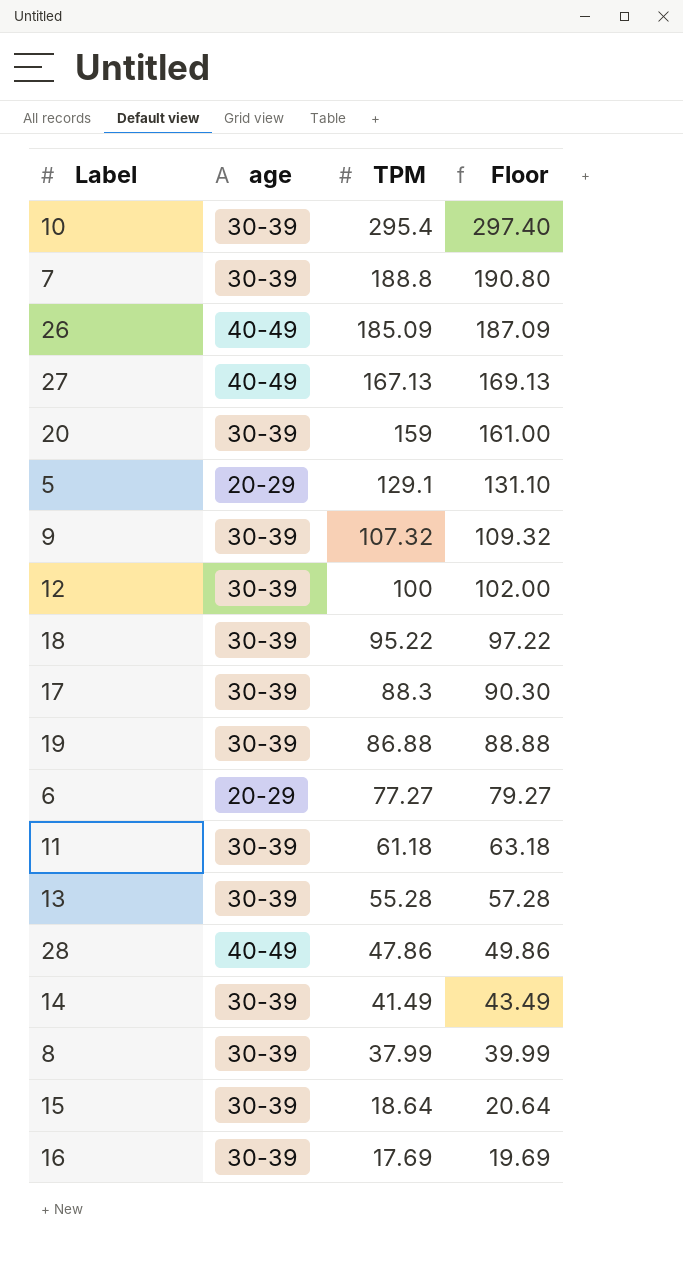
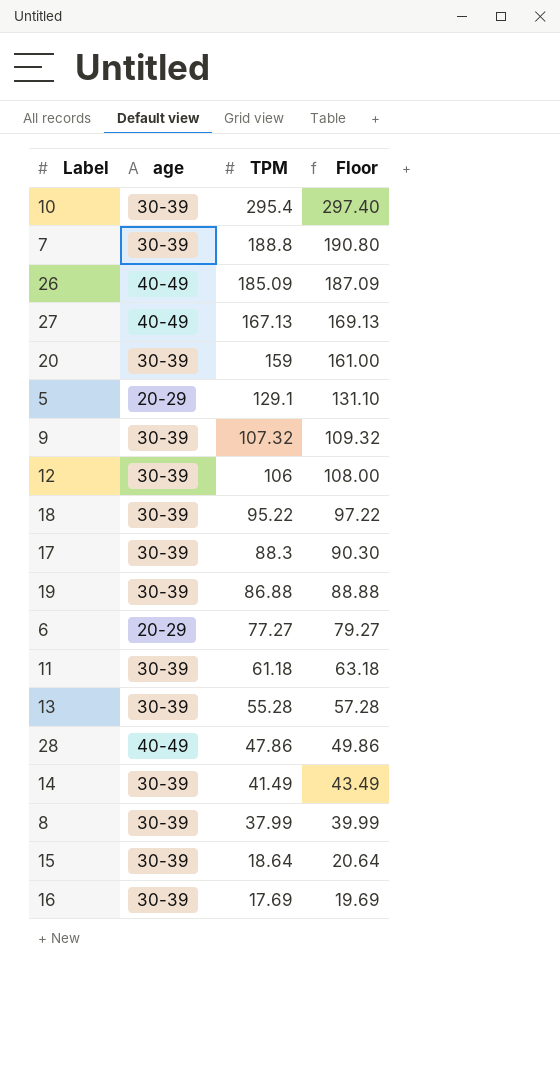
12 | TPM: 100 -> 106
12 | Floor: 102.00 -> 108.00

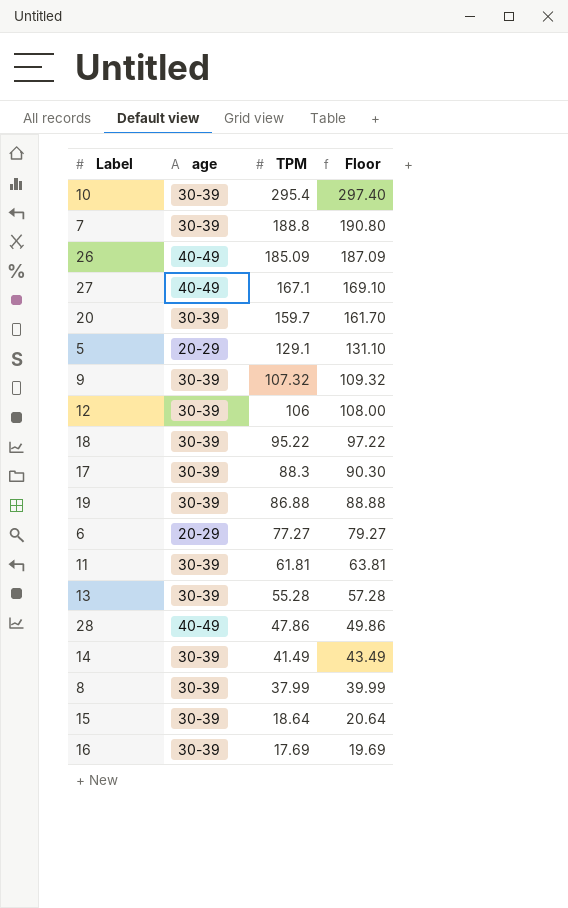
27 | TPM: 167.13 -> 167.1
27 | Floor: 169.13 -> 169.10
20 | TPM: 159 -> 159.7
20 | Floor: 161.00 -> 161.70
11 | TPM: 61.18 -> 61.81
11 | Floor: 63.18 -> 63.81

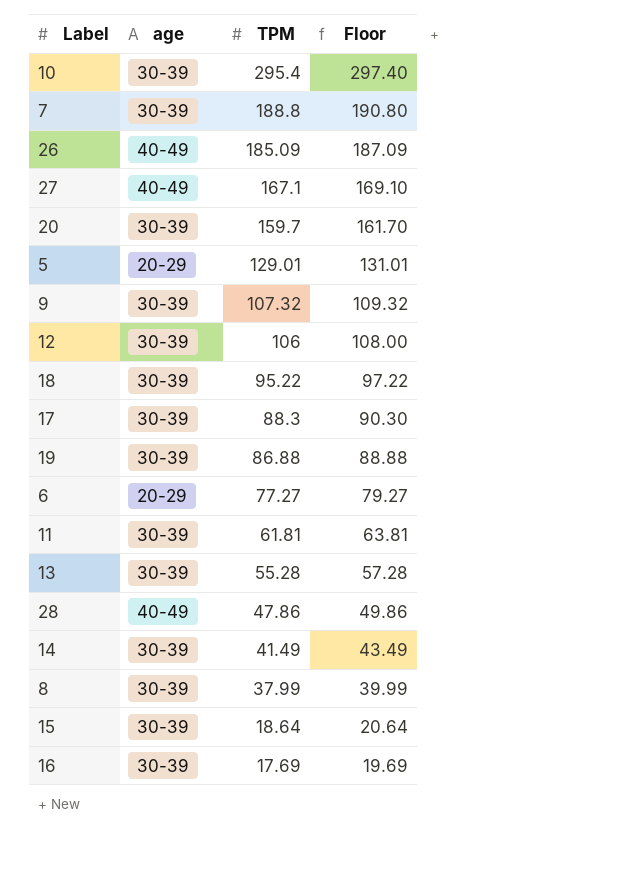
5 | TPM: 129.1 -> 129.01
5 | Floor: 131.10 -> 131.01

